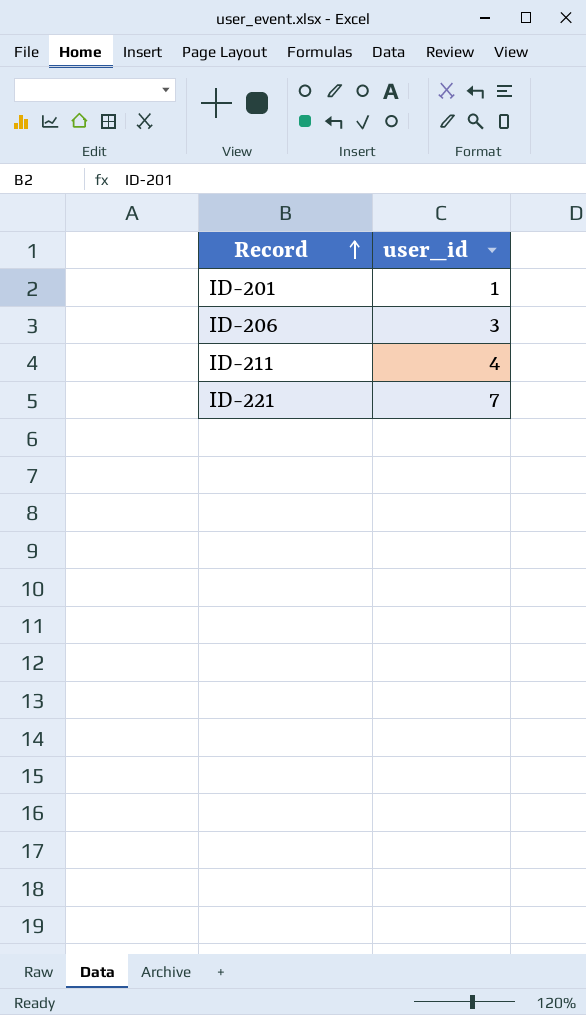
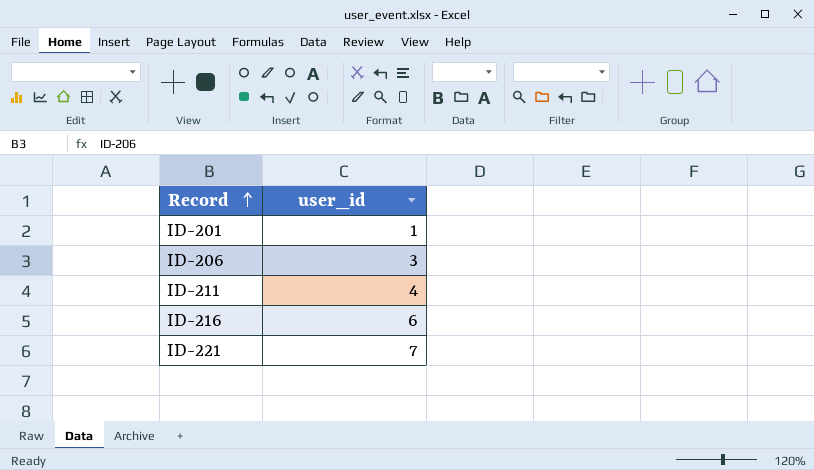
row ID-216: none -> 6

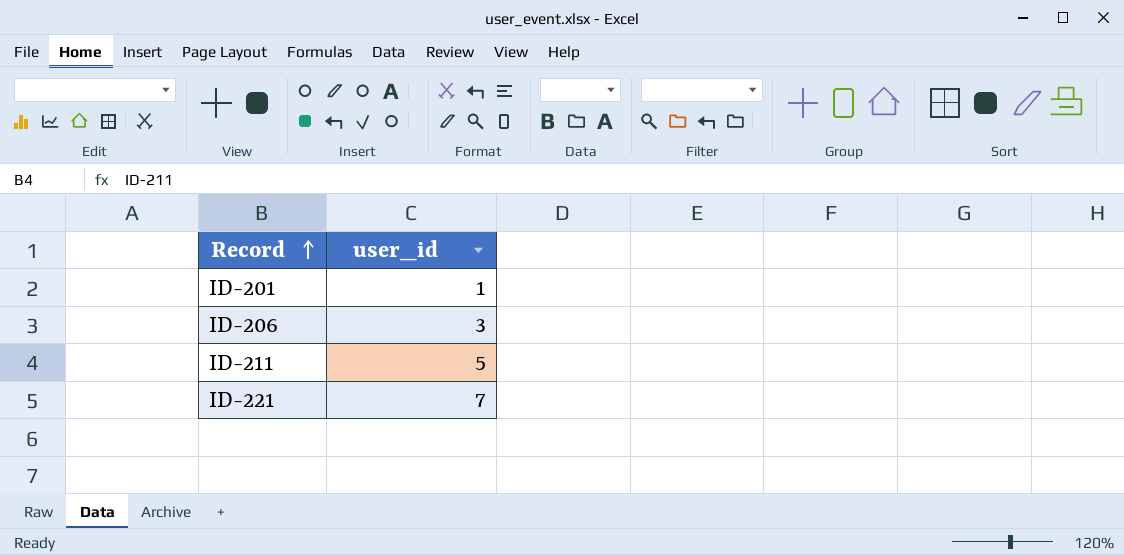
row ID-216: 6 -> none
ID-211 | user_id: 4 -> 5

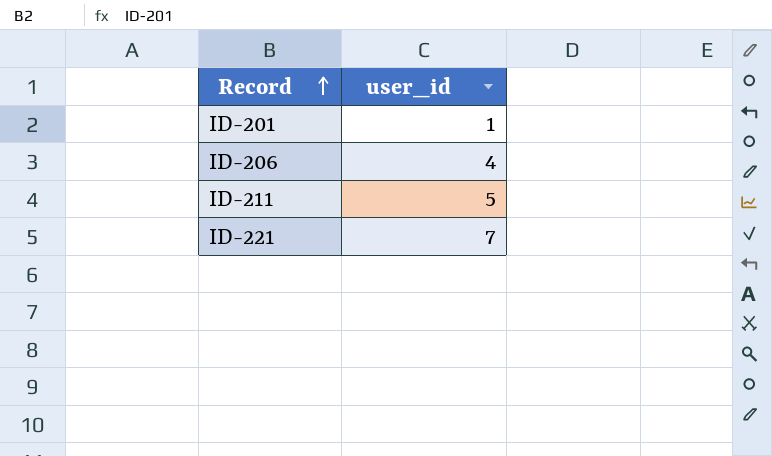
ID-206 | user_id: 3 -> 4

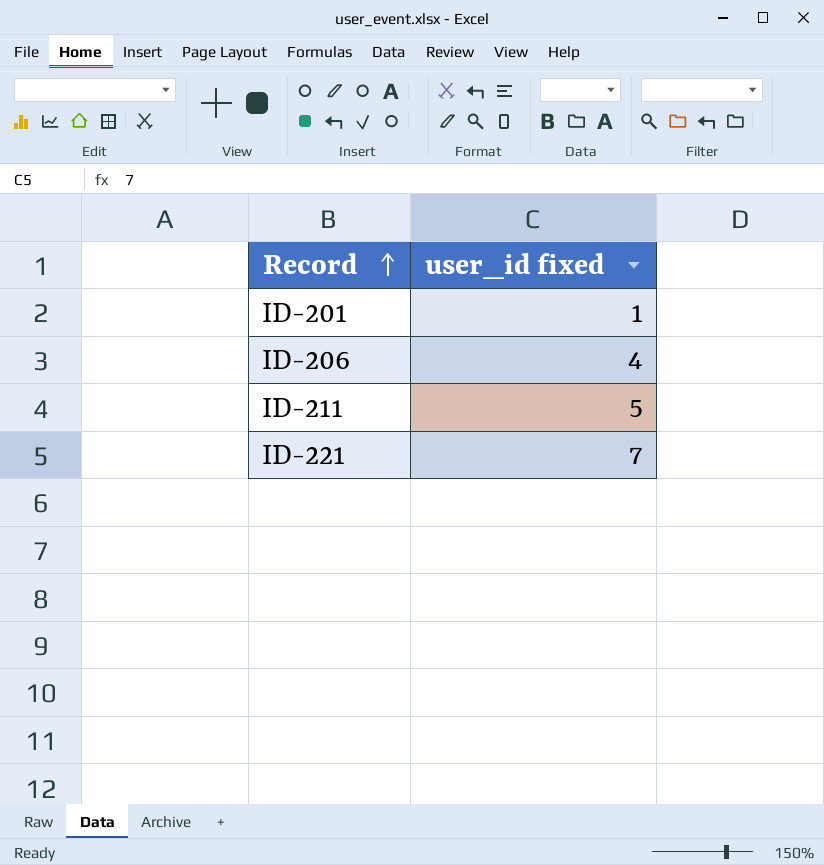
column name: user_id -> user_id fixed

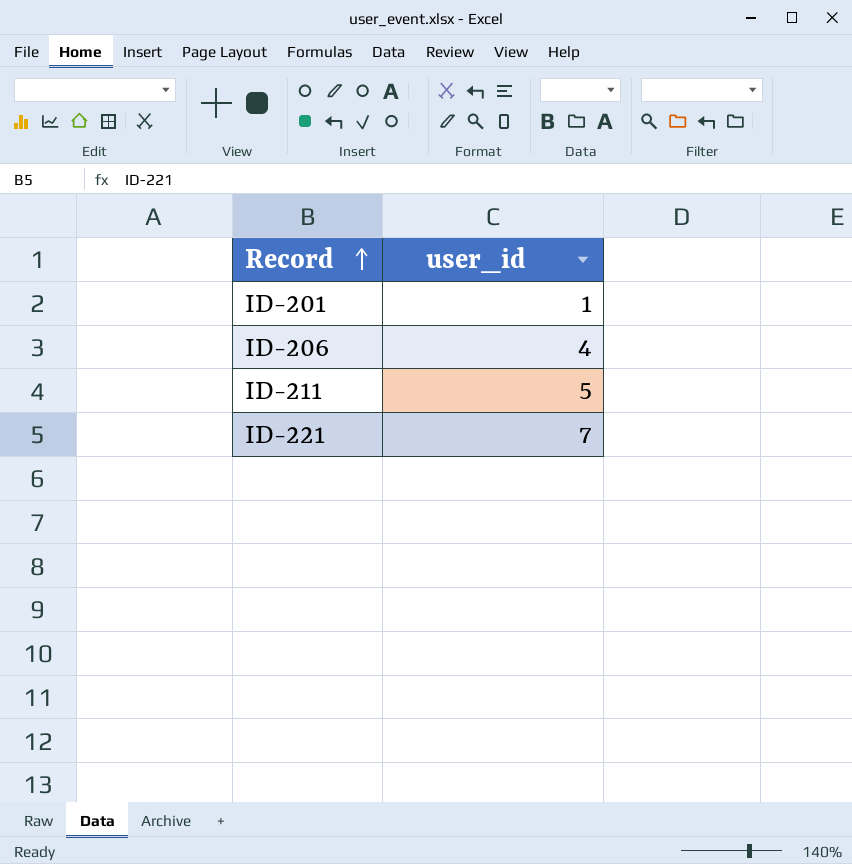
column name: user_id fixed -> user_id

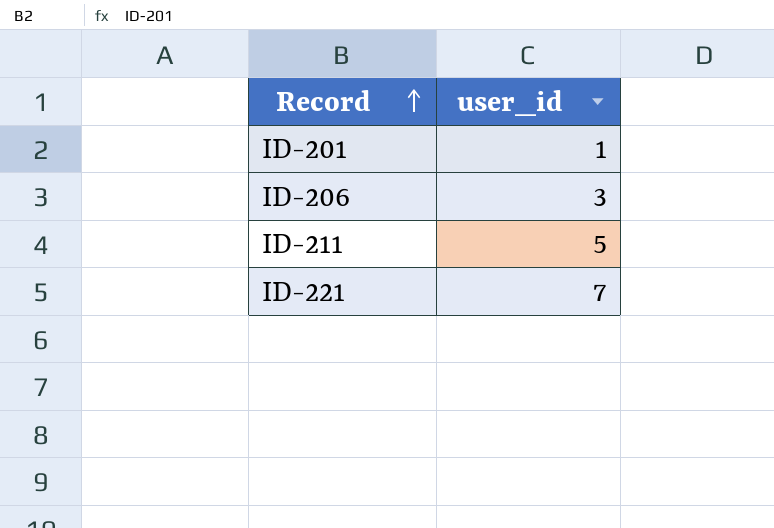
ID-206 | user_id: 4 -> 3

